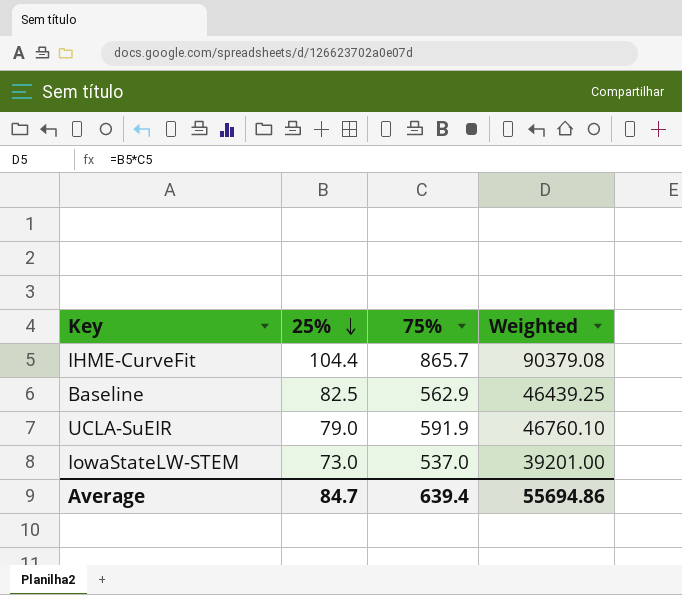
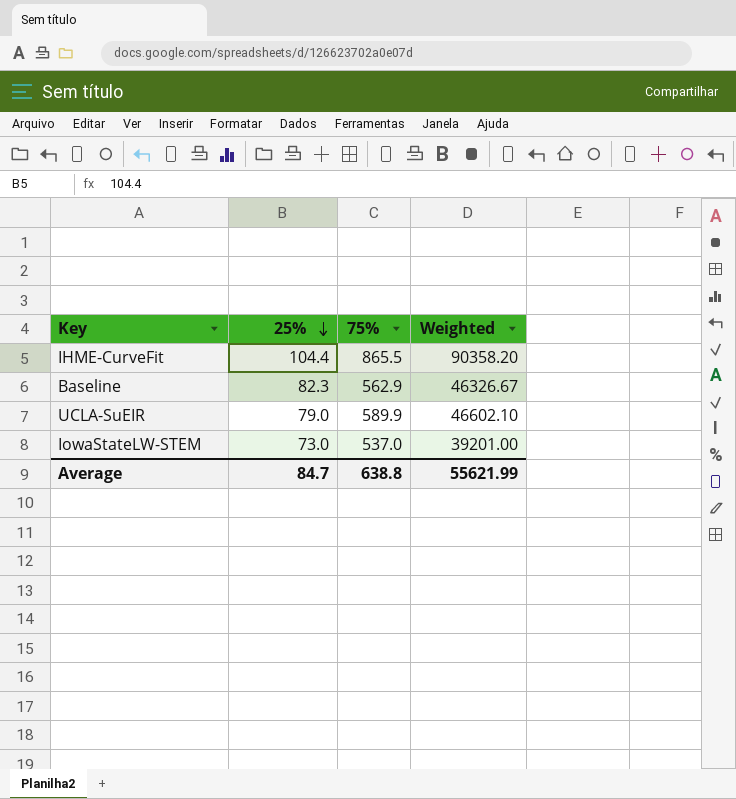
IHME-CurveFit | 75%: 865.7 -> 865.5
IHME-CurveFit | Weighted: 90379.08 -> 90358.20
Baseline | 25%: 82.5 -> 82.3
Baseline | Weighted: 46439.25 -> 46326.67
UCLA-SuEIR | 75%: 591.9 -> 589.9
UCLA-SuEIR | Weighted: 46760.10 -> 46602.10
Average | 75%: 639.4 -> 638.8
Average | Weighted: 55694.86 -> 55621.99

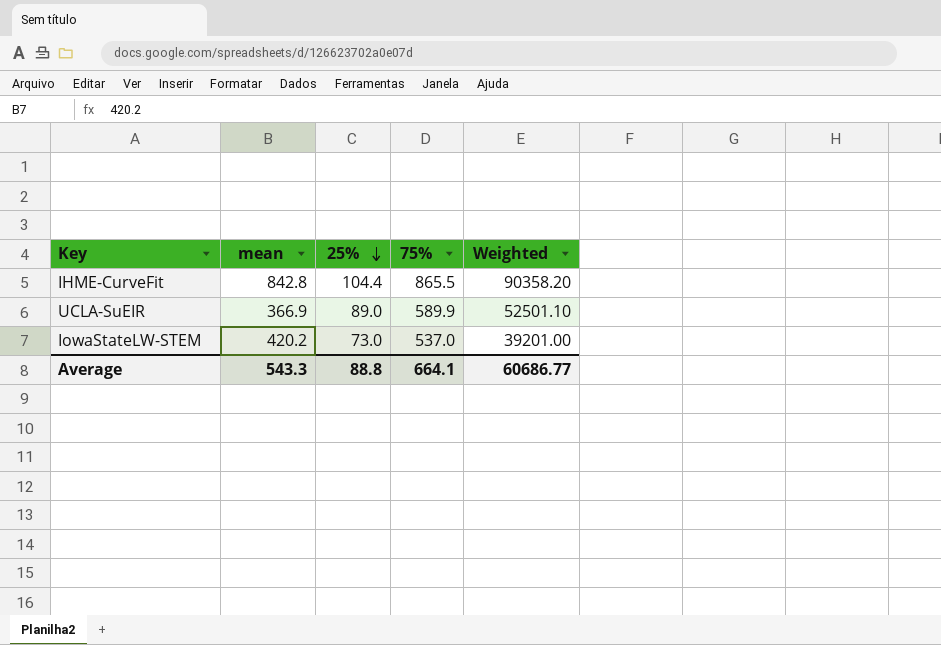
column mean | position: none -> 2
row Baseline: 82.3 | 562.9 | 46326.67 -> none
UCLA-SuEIR | 25%: 79.0 -> 89.0
UCLA-SuEIR | Weighted: 46602.10 -> 52501.10
Average | 25%: 84.7 -> 88.8
Average | 75%: 638.8 -> 664.1
Average | Weighted: 55621.99 -> 60686.77

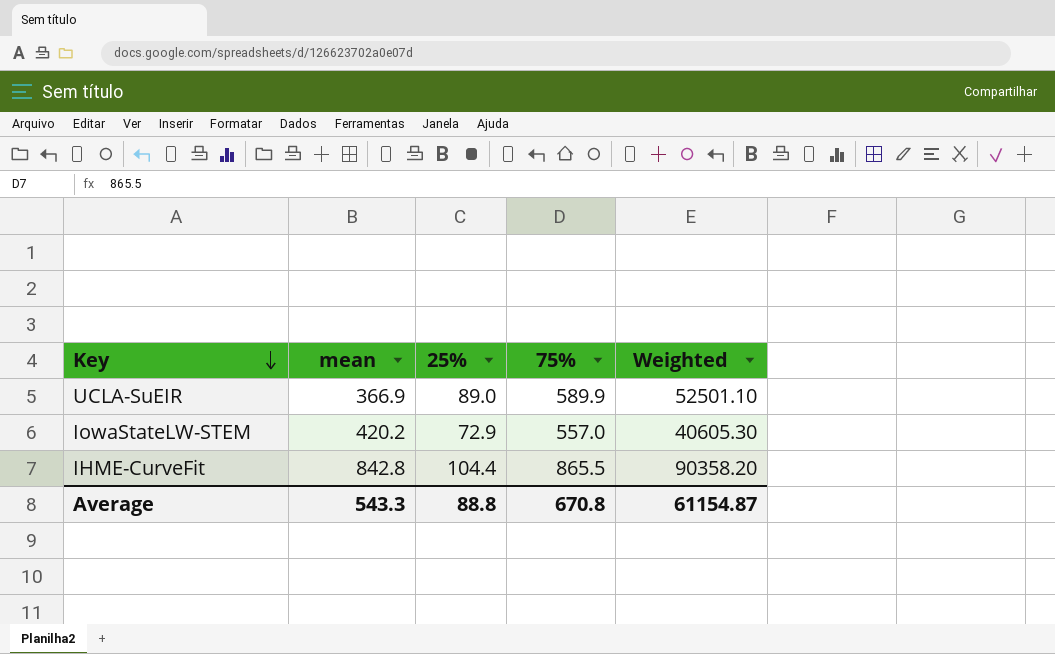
row order: 25% descending -> Key descending
IowaStateLW-STEM | 25%: 73.0 -> 72.9
IowaStateLW-STEM | 75%: 537.0 -> 557.0
IowaStateLW-STEM | Weighted: 39201.00 -> 40605.30
Average | 75%: 664.1 -> 670.8
Average | Weighted: 60686.77 -> 61154.87

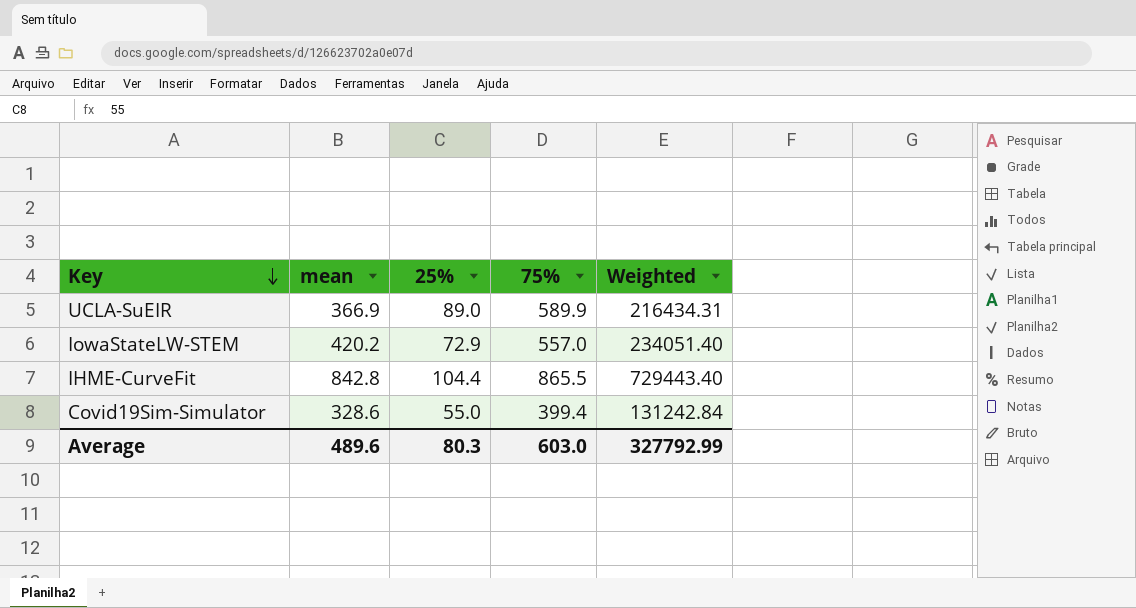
column Weighted | formula: [25%] * [75%] -> [mean] * [75%]
row Covid19Sim-Simulator: none -> 328.6 | 55.0 | 399.4 | 131242.84
Average | mean: 543.3 -> 489.6
Average | 25%: 88.8 -> 80.3
Average | 75%: 670.8 -> 603.0
Average | Weighted: 61154.87 -> 327792.99

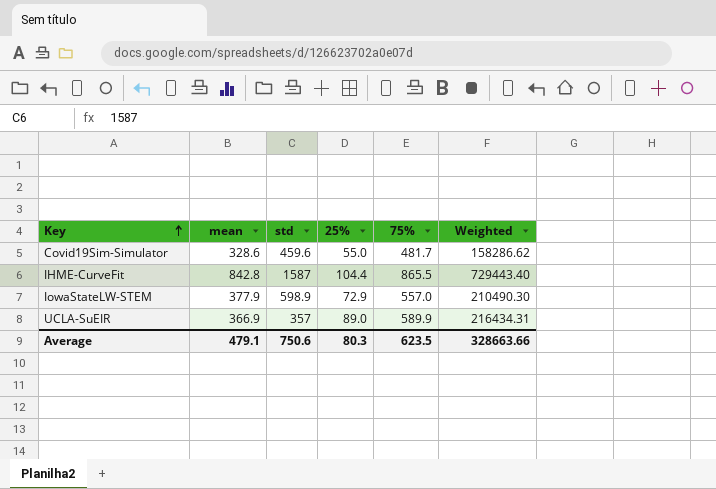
row order: Key descending -> Key ascending
column std | position: none -> 3
Covid19Sim-Simulator | 75%: 399.4 -> 481.7
Covid19Sim-Simulator | Weighted: 131242.84 -> 158286.62
IowaStateLW-STEM | mean: 420.2 -> 377.9
IowaStateLW-STEM | Weighted: 234051.40 -> 210490.30
Average | mean: 489.6 -> 479.1
Average | 75%: 603.0 -> 623.5
Average | Weighted: 327792.99 -> 328663.66

